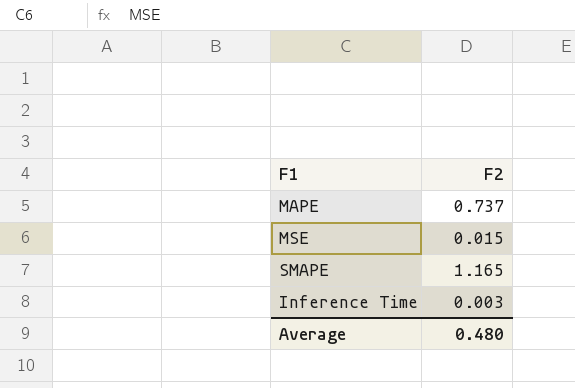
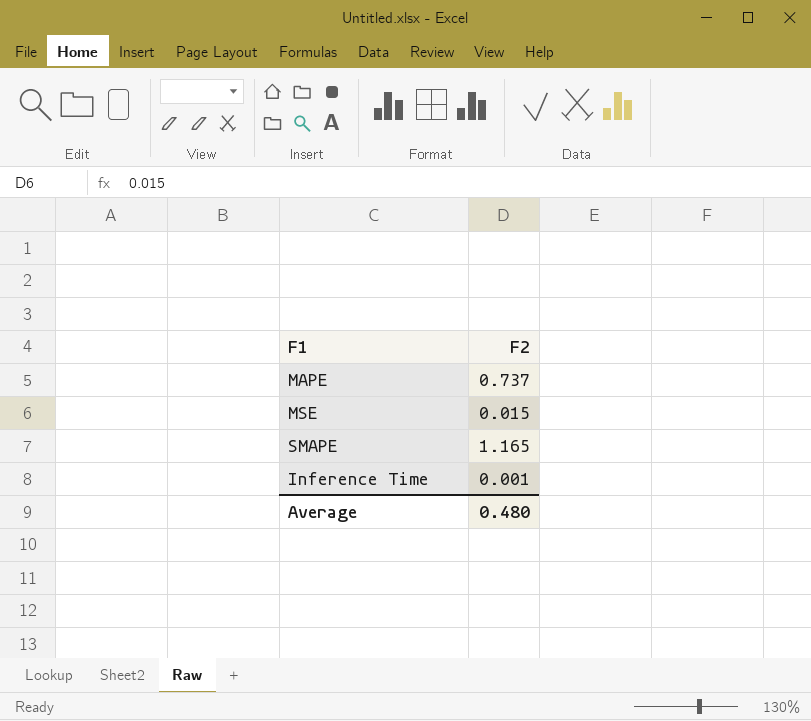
Inference Time | F2: 0.003 -> 0.001

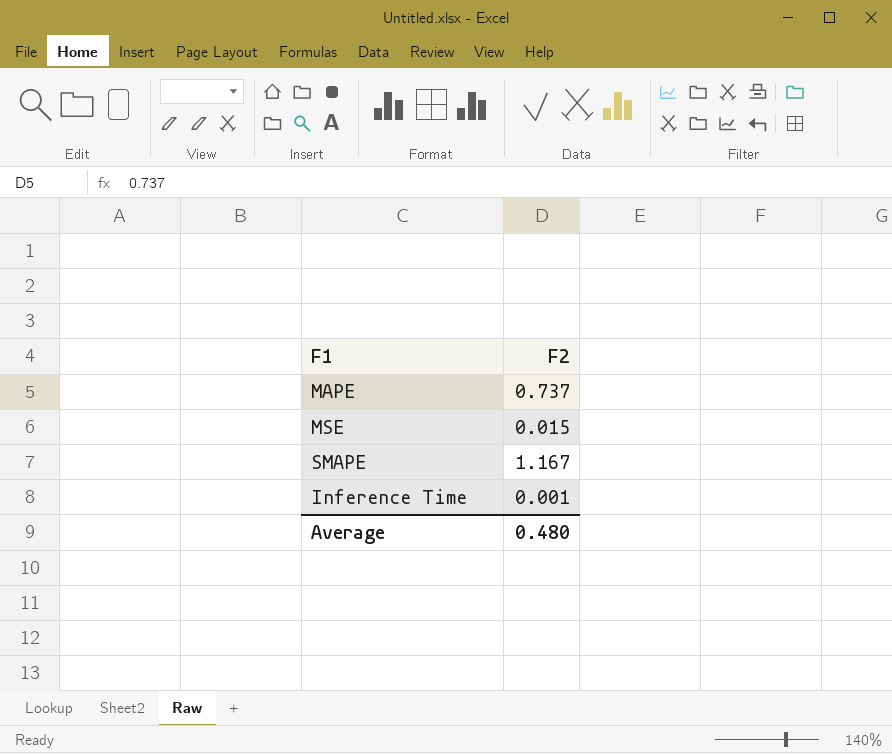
SMAPE | F2: 1.165 -> 1.167

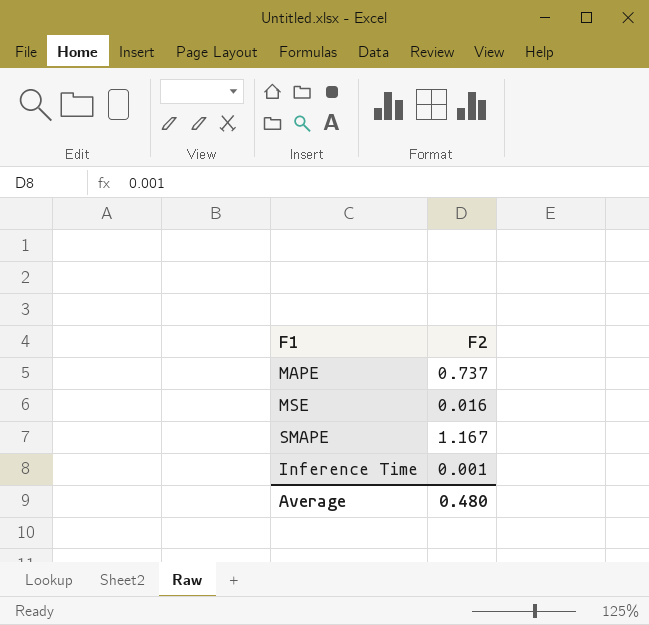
MSE | F2: 0.015 -> 0.016

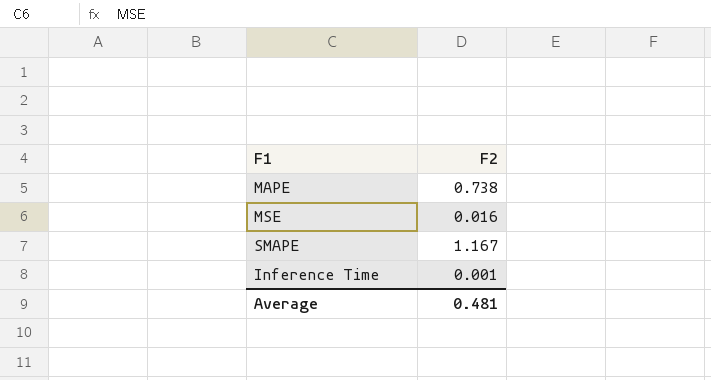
MAPE | F2: 0.737 -> 0.738
Average | F2: 0.480 -> 0.481

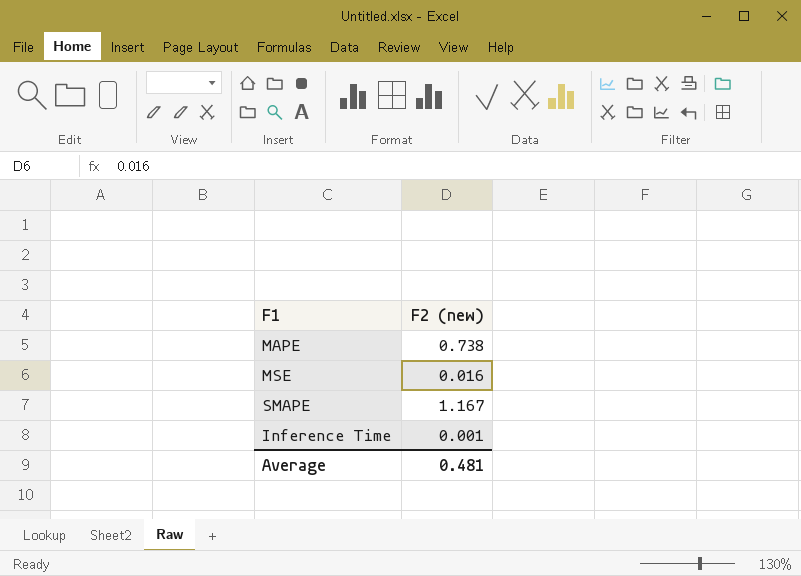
column name: F2 -> F2 (new)

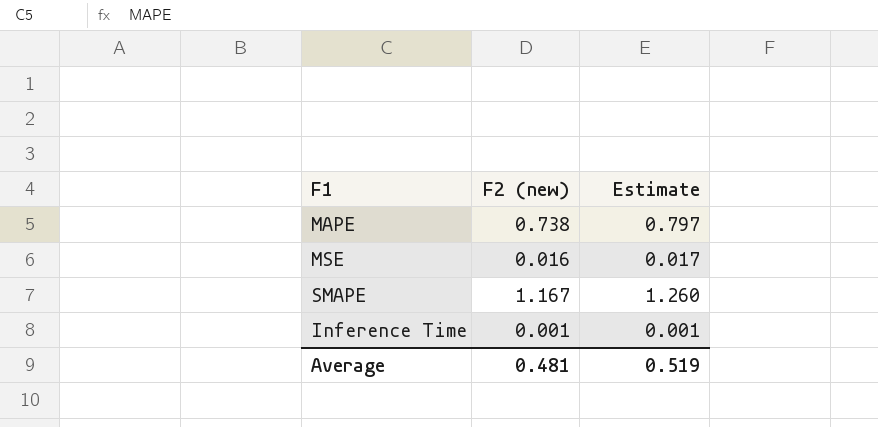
column Estimate | formula: none -> [F2 (new)] * 1.08

